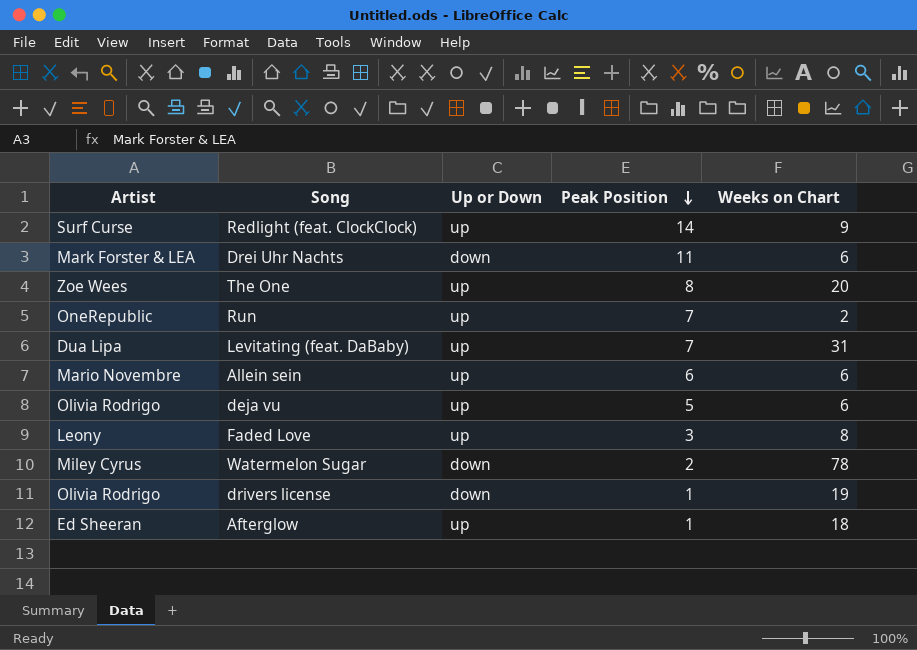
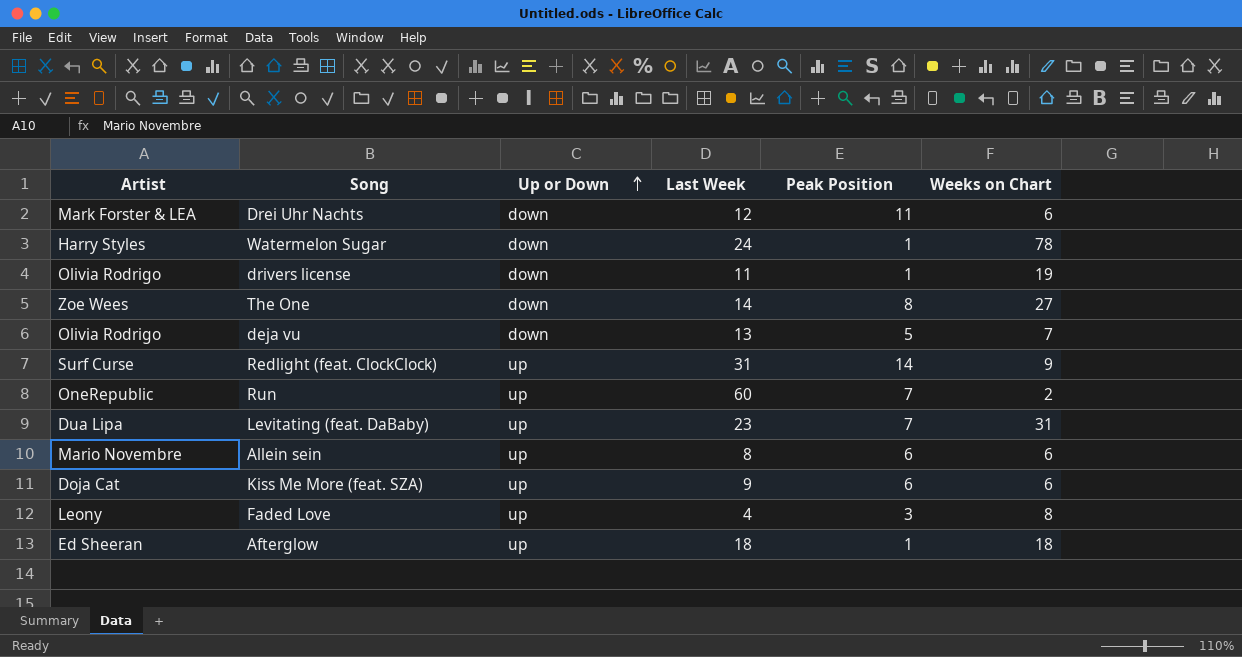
row order: Peak Position descending -> Up or Down ascending
column Last Week | position: none -> 4
Watermelon Sugar | Artist: Miley Cyrus -> Harry Styles
Watermelon Sugar | Peak Position: 2 -> 1
The One | Up or Down: up -> down
The One | Weeks on Chart: 20 -> 27
deja vu | Up or Down: up -> down
deja vu | Weeks on Chart: 6 -> 7
row Kiss Me More (feat. SZA): none -> Doja Cat | up | 9 | 6 | 6

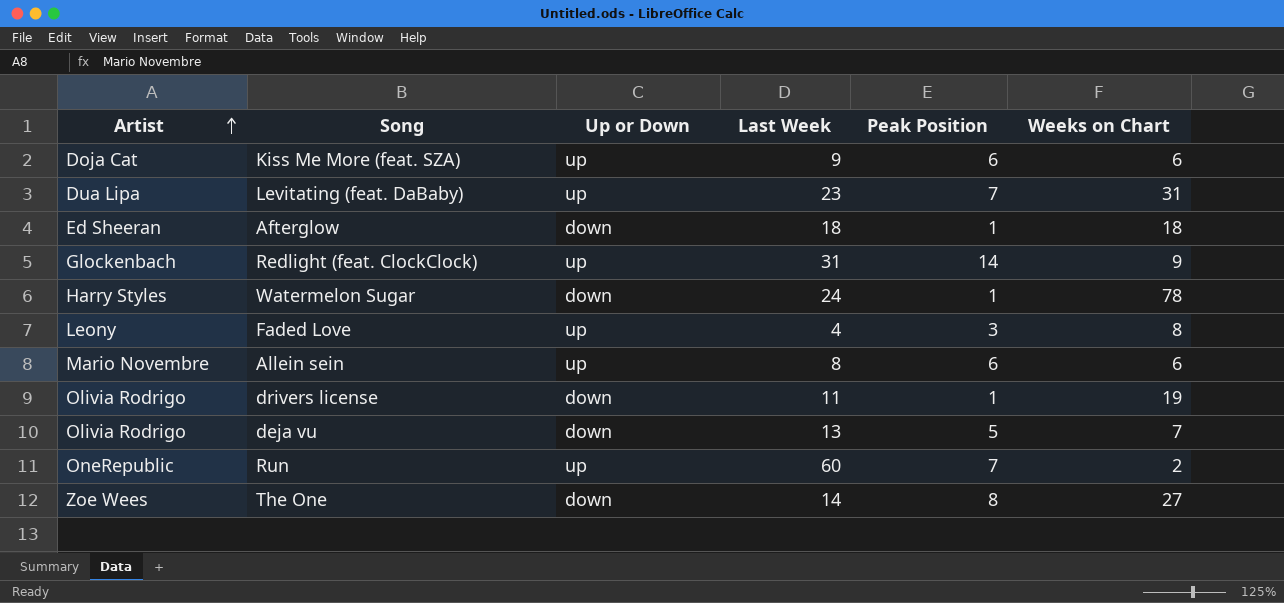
row order: Up or Down ascending -> Artist ascending
row Drei Uhr Nachts: Mark Forster & LEA | down | 12 | 11 | 6 -> none
Afterglow | Up or Down: up -> down
Redlight (feat. ClockClock) | Artist: Surf Curse -> Glockenbach

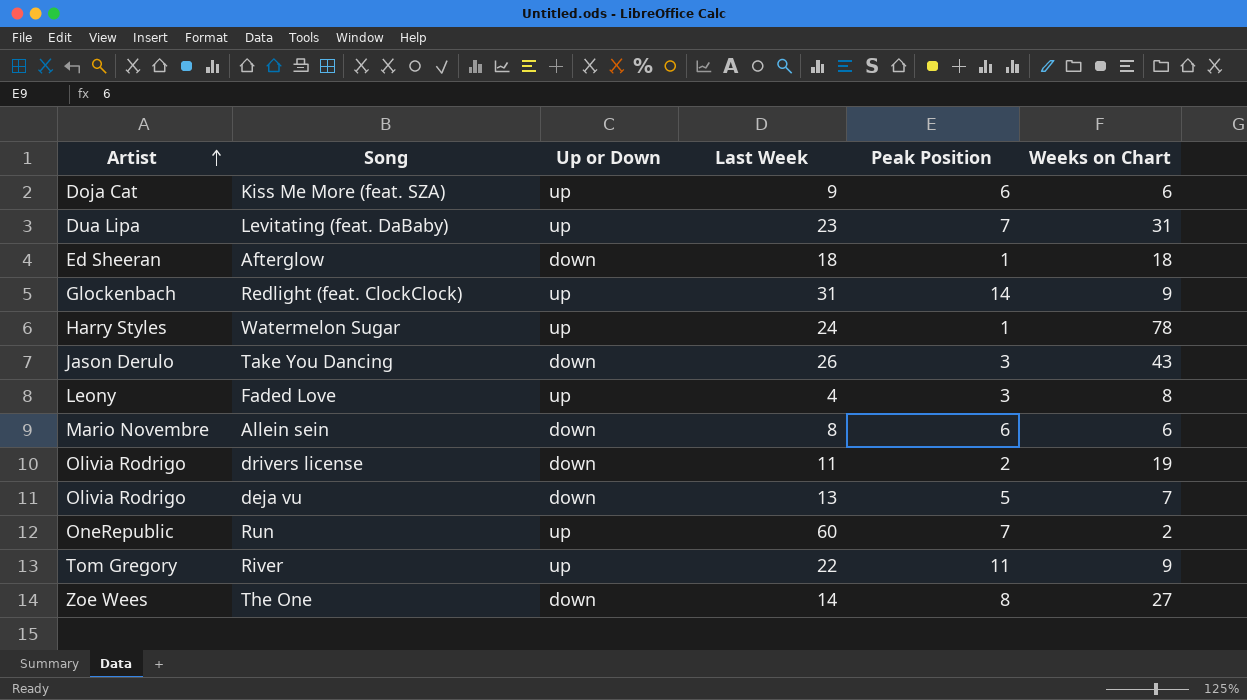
Watermelon Sugar | Up or Down: down -> up
row Take You Dancing: none -> Jason Derulo | down | 26 | 3 | 43
Allein sein | Up or Down: up -> down
drivers license | Peak Position: 1 -> 2
row River: none -> Tom Gregory | up | 22 | 11 | 9

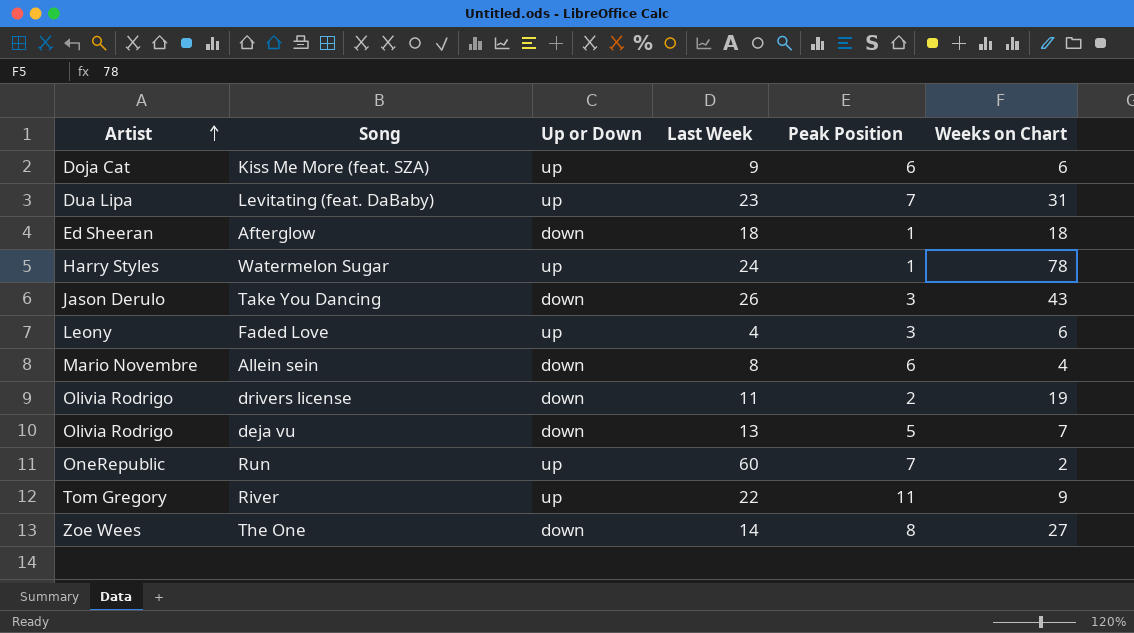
row Redlight (feat. ClockClock): Glockenbach | up | 31 | 14 | 9 -> none
Faded Love | Weeks on Chart: 8 -> 6
Allein sein | Weeks on Chart: 6 -> 4

